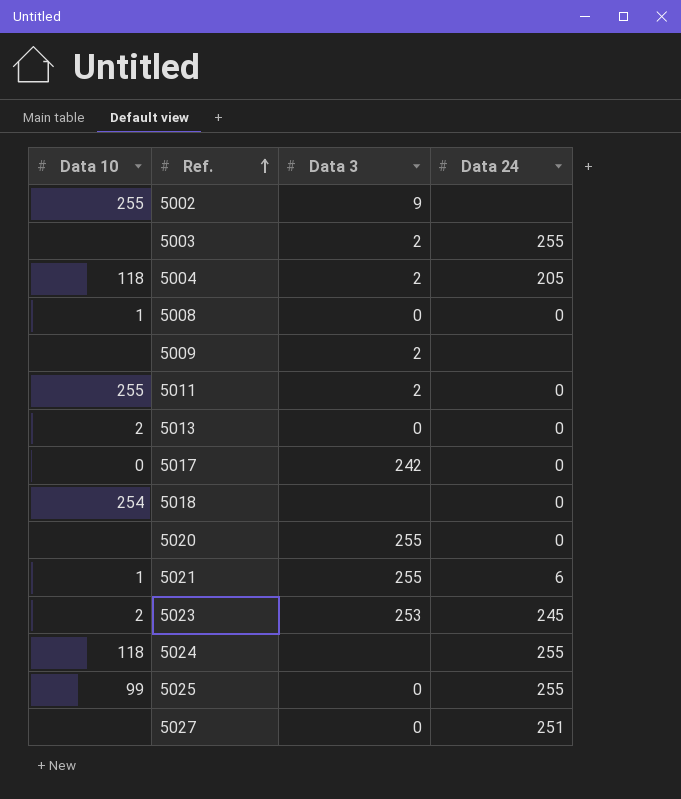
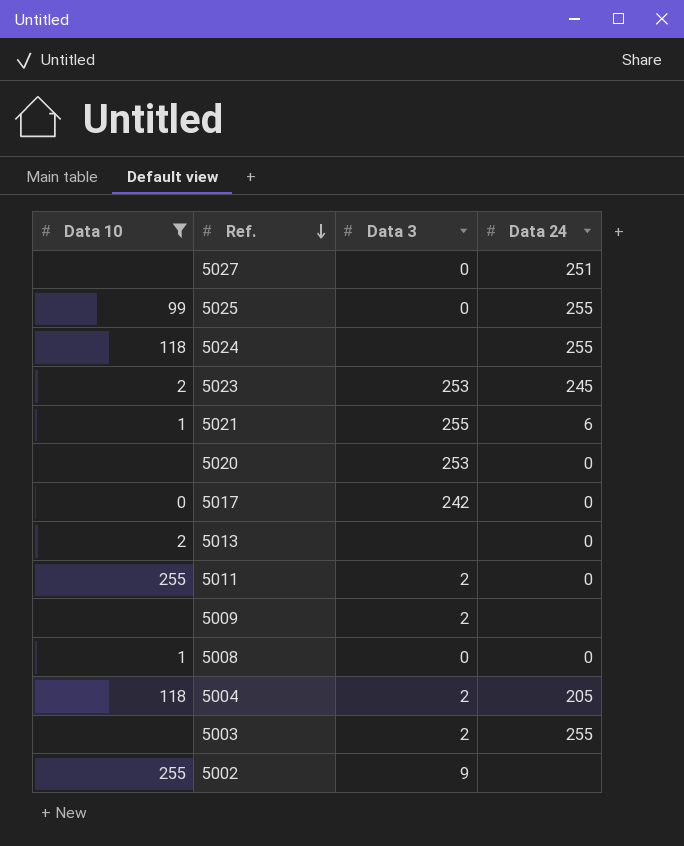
filter: none -> Data 10 != 254
row order: Ref. ascending -> Ref. descending
5020 | Data 3: 255 -> 253
5013 | Data 3: 0 -> none

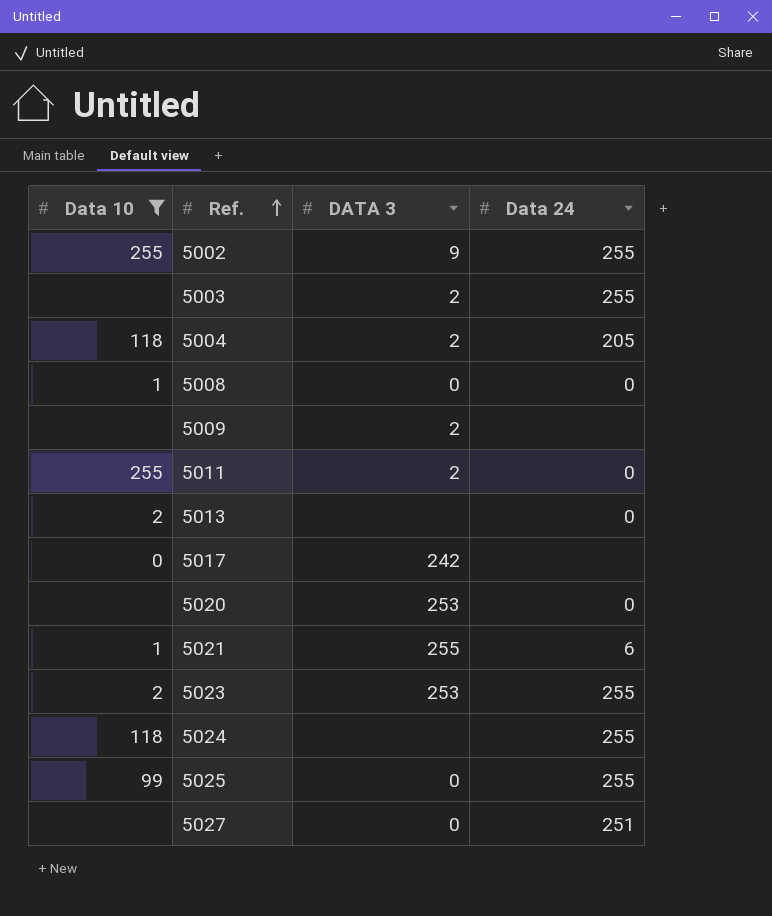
row order: Ref. descending -> Ref. ascending
column name: Data 3 -> DATA 3
5002 | Data 24: none -> 255
5017 | Data 24: 0 -> none
5023 | Data 24: 245 -> 255

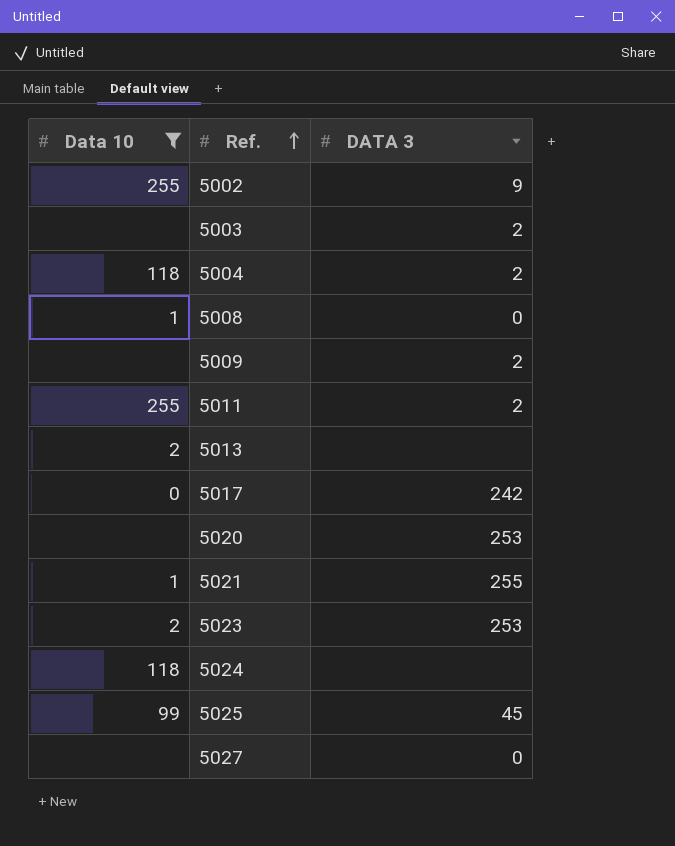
column Data 24 | position: 4 -> none
5025 | DATA 3: 0 -> 45

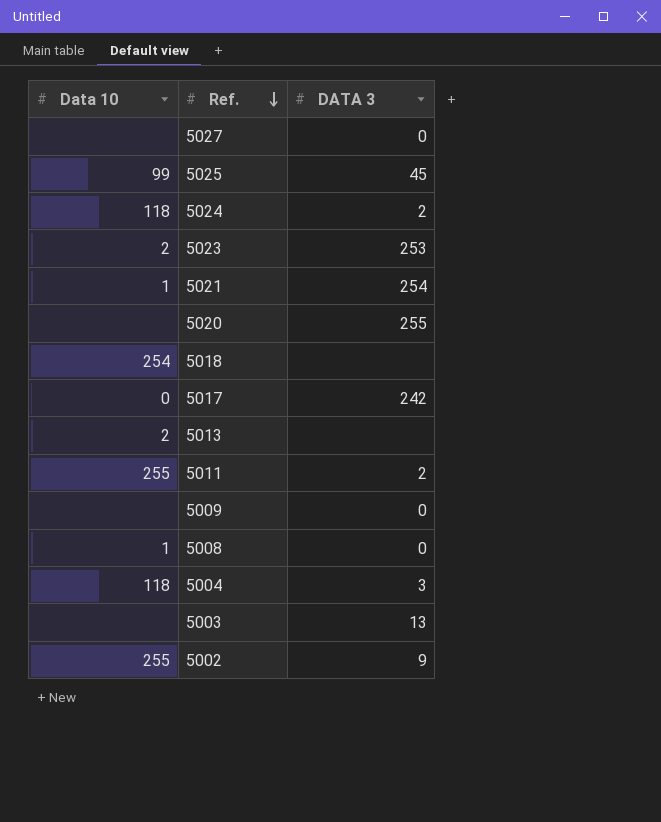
filter: Data 10 != 254 -> none
row order: Ref. ascending -> Ref. descending
5024 | DATA 3: none -> 2
5021 | DATA 3: 255 -> 254
5020 | DATA 3: 253 -> 255
5009 | DATA 3: 2 -> 0
5004 | DATA 3: 2 -> 3
5003 | DATA 3: 2 -> 13

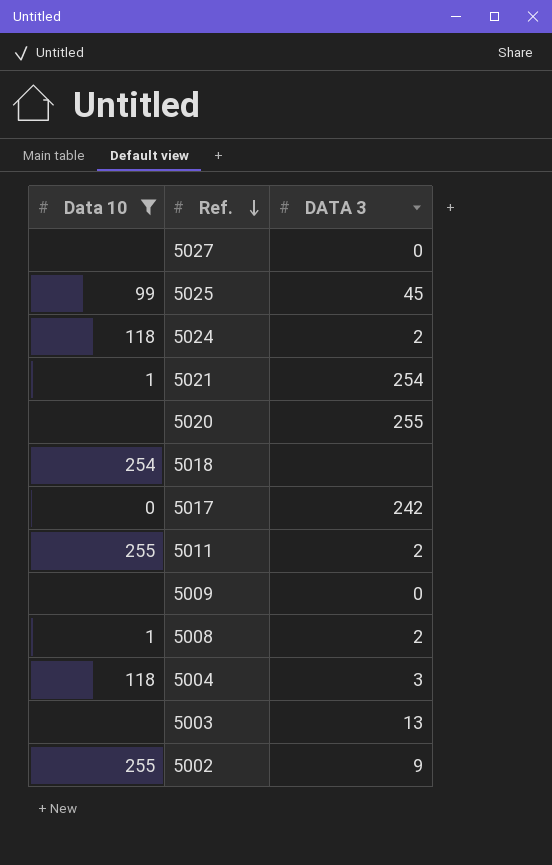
filter: none -> Data 10 != 2
5008 | DATA 3: 0 -> 2

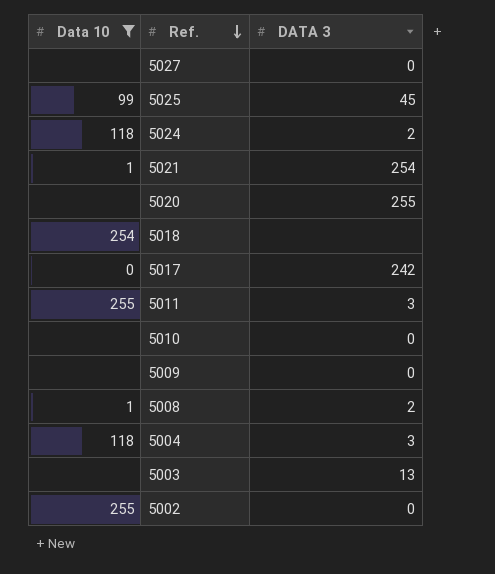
5011 | DATA 3: 2 -> 3
row 5010: none -> none | 0
5002 | DATA 3: 9 -> 0

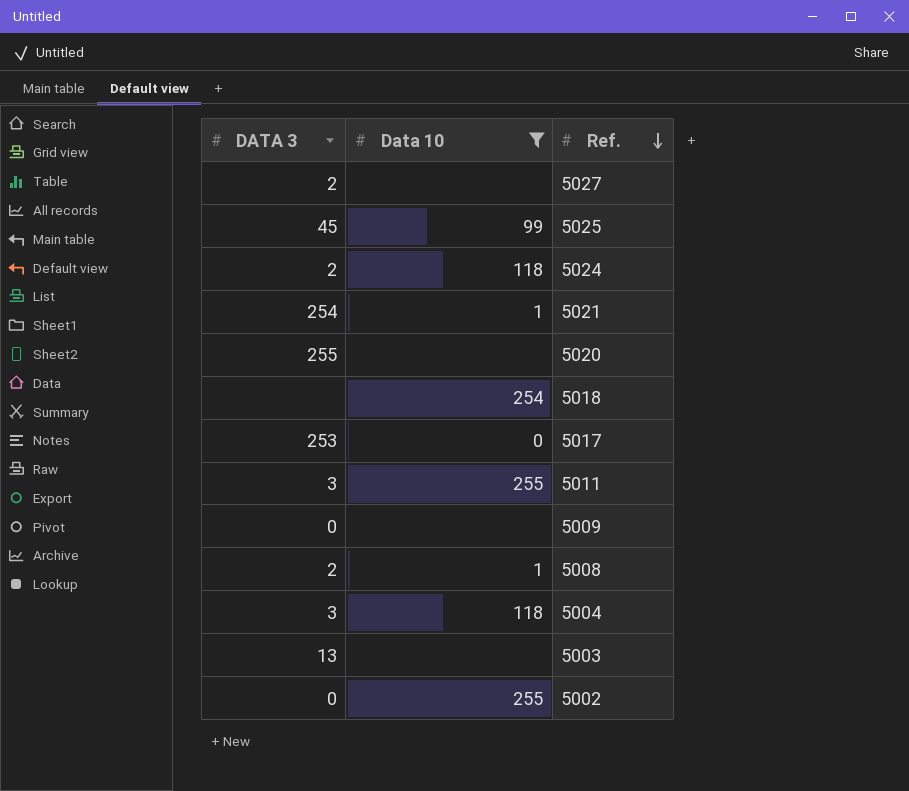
column DATA 3 | position: 3 -> 1
row 5010: none | 0 -> none
5027 | DATA 3: 0 -> 2
5017 | DATA 3: 242 -> 253

